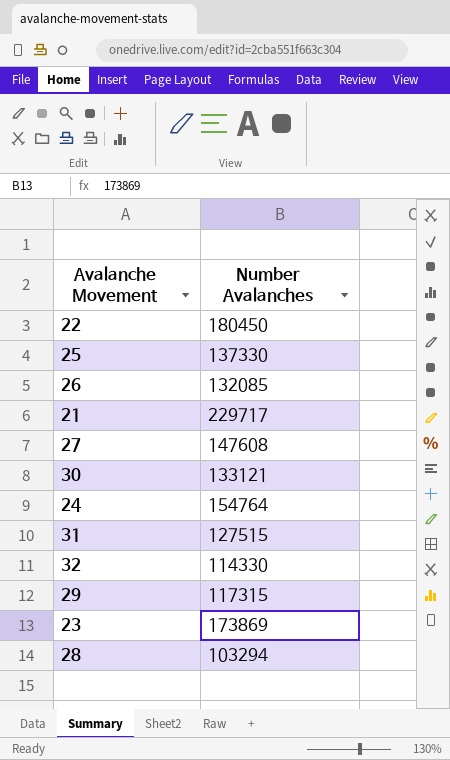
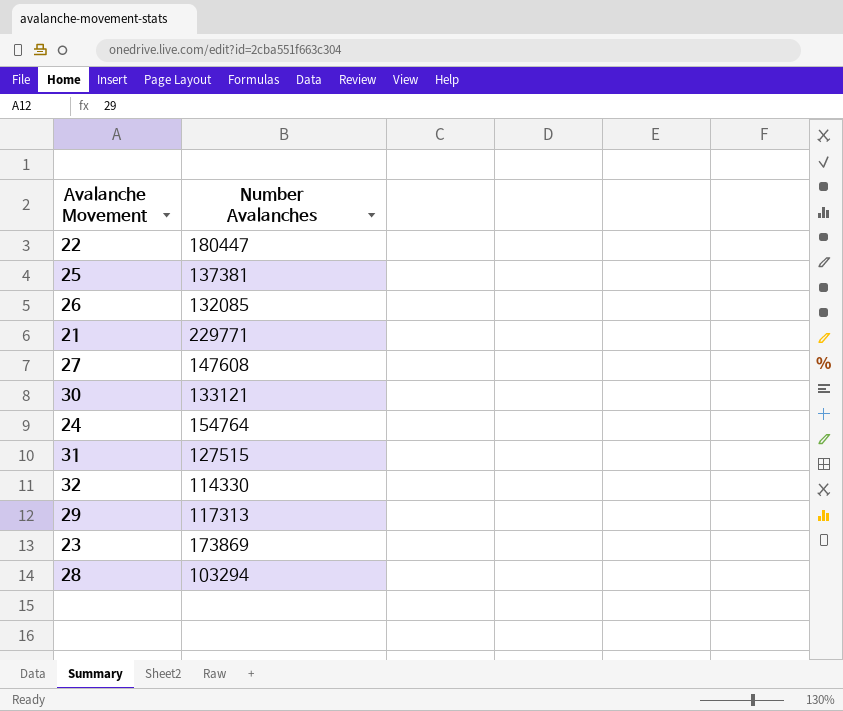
22 | Number Avalanches: 180450 -> 180447
25 | Number Avalanches: 137330 -> 137381
21 | Number Avalanches: 229717 -> 229771
29 | Number Avalanches: 117315 -> 117313

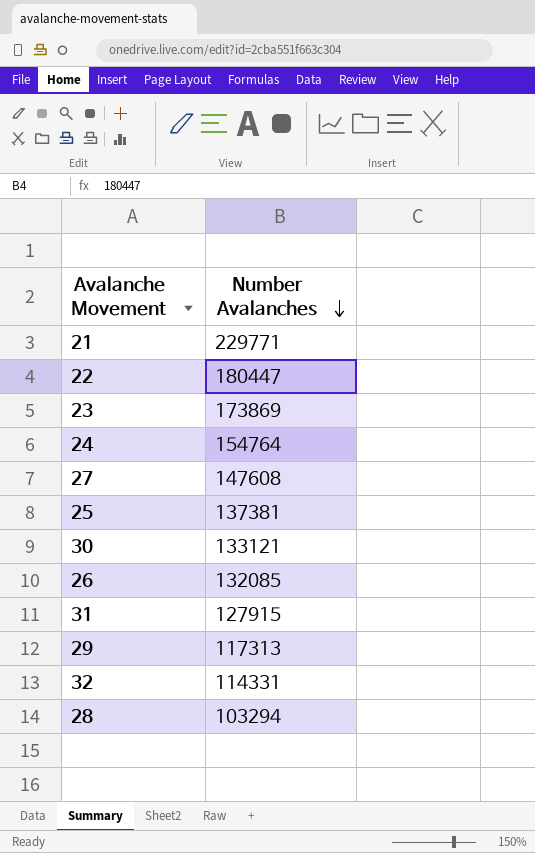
row order: none -> Number Avalanches descending
31 | Number Avalanches: 127515 -> 127915
32 | Number Avalanches: 114330 -> 114331

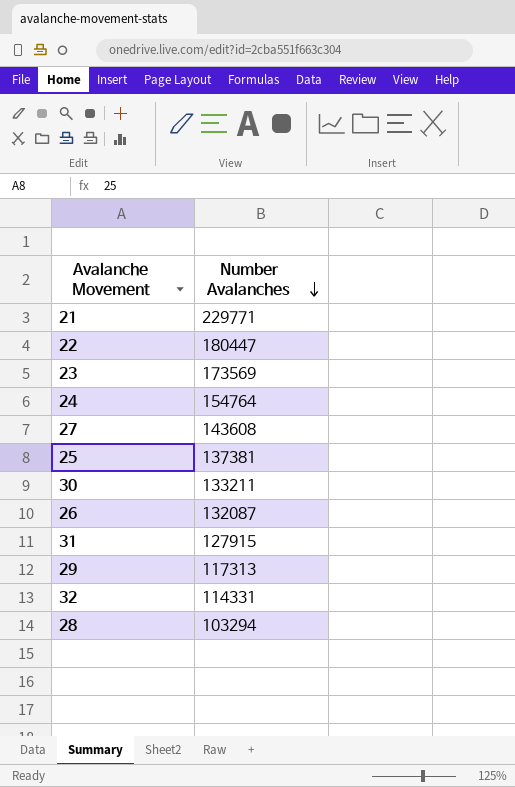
23 | Number Avalanches: 173869 -> 173569
27 | Number Avalanches: 147608 -> 143608
30 | Number Avalanches: 133121 -> 133211
26 | Number Avalanches: 132085 -> 132087

